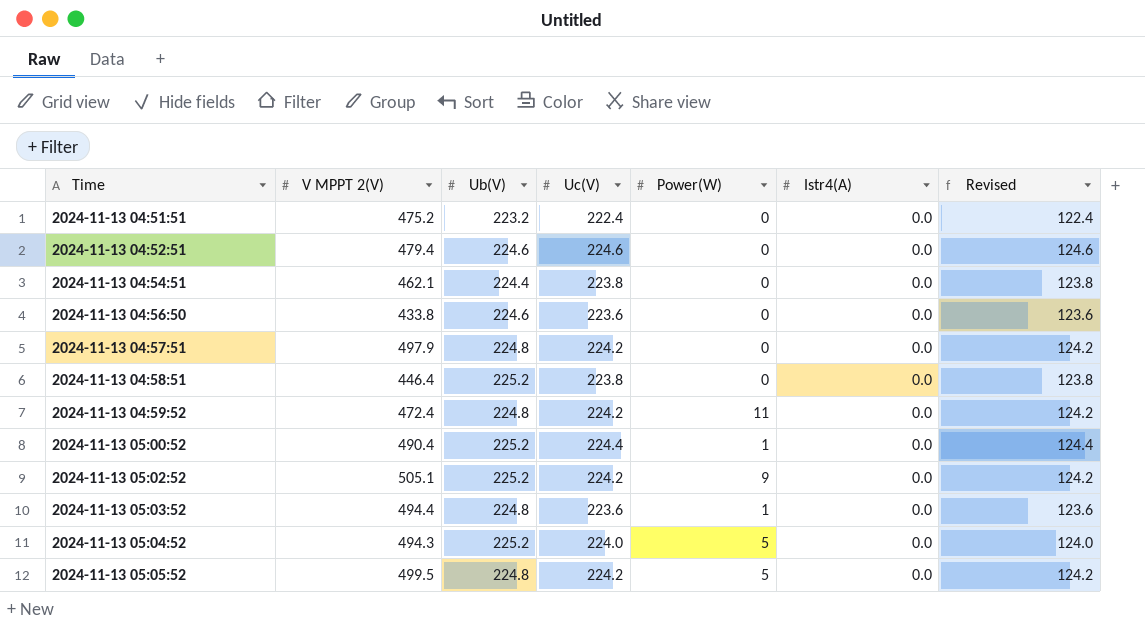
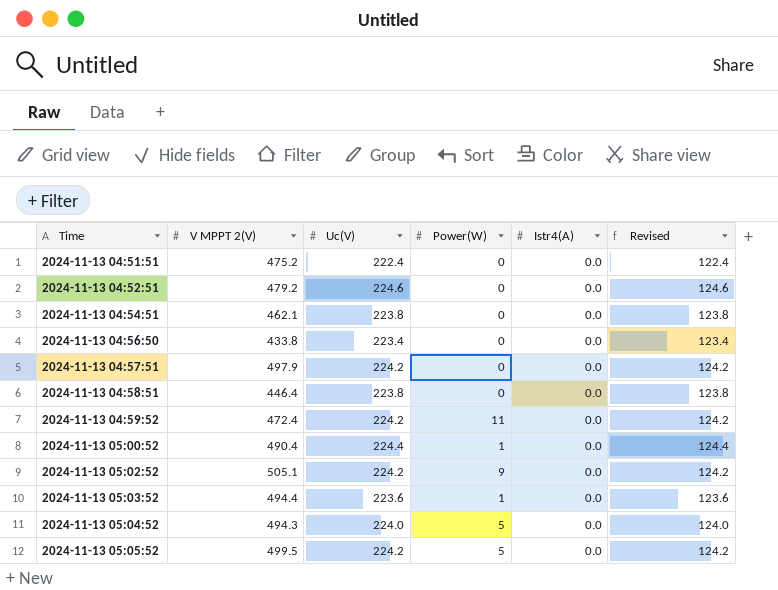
column Ub(V) | position: 3 -> none
2024-11-13 04:52:51 | V MPPT 2(V): 479.4 -> 479.2
2024-11-13 04:56:50 | Uc(V): 223.6 -> 223.4
2024-11-13 04:56:50 | Revised: 123.6 -> 123.4

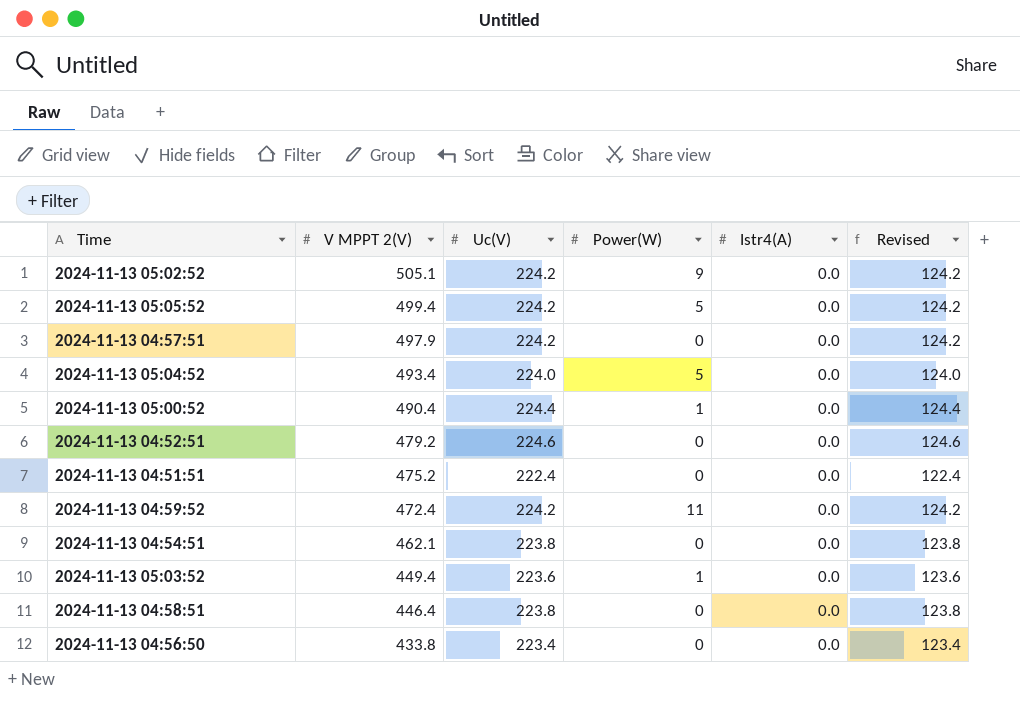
row order: Time ascending -> V MPPT 2(V) descending
2024-11-13 05:05:52 | V MPPT 2(V): 499.5 -> 499.4
2024-11-13 05:04:52 | V MPPT 2(V): 494.3 -> 493.4
2024-11-13 05:03:52 | V MPPT 2(V): 494.4 -> 449.4

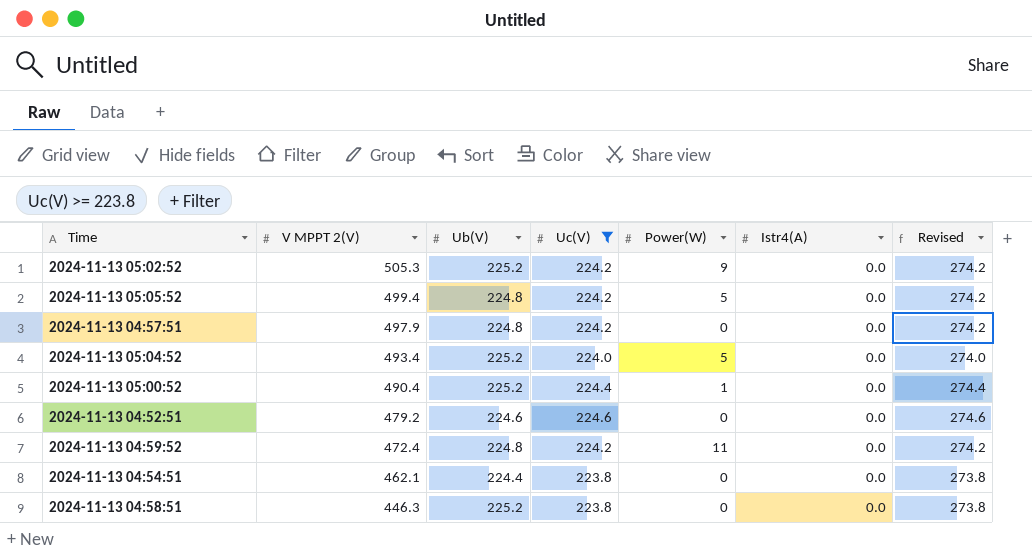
filter: none -> Uc(V) >= 223.8
column Ub(V) | position: none -> 3
column Revised | formula: [Uc(V)] - 100 -> [Uc(V)] + 50
2024-11-13 05:02:52 | V MPPT 2(V): 505.1 -> 505.3
2024-11-13 04:58:51 | V MPPT 2(V): 446.4 -> 446.3

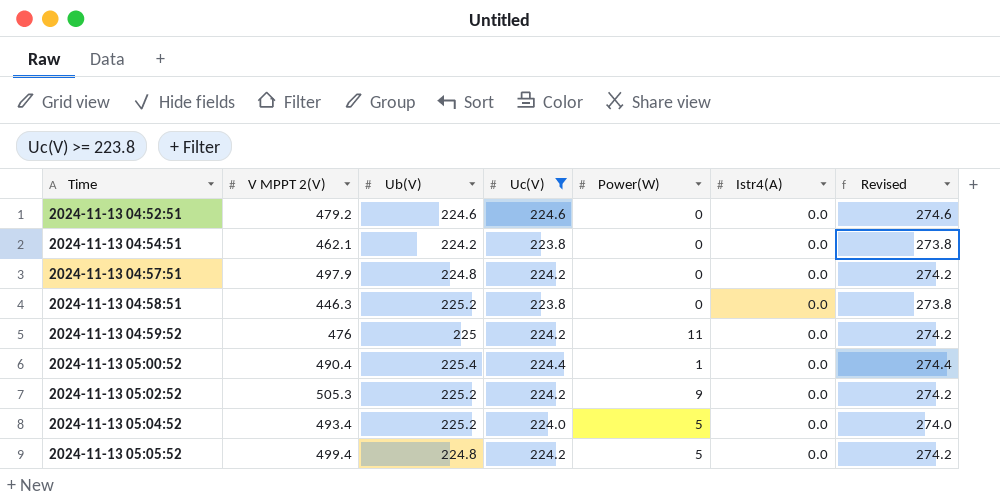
row order: V MPPT 2(V) descending -> Time ascending
2024-11-13 04:54:51 | Ub(V): 224.4 -> 224.2
2024-11-13 04:59:52 | V MPPT 2(V): 472.4 -> 476
2024-11-13 04:59:52 | Ub(V): 224.8 -> 225
2024-11-13 05:00:52 | Ub(V): 225.2 -> 225.4

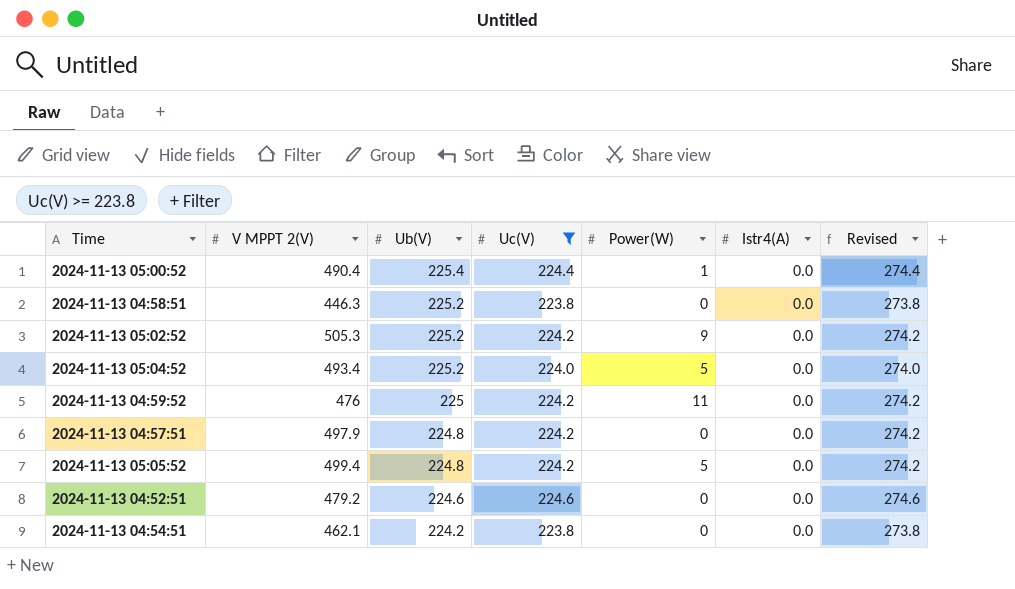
row order: Time ascending -> Ub(V) descending

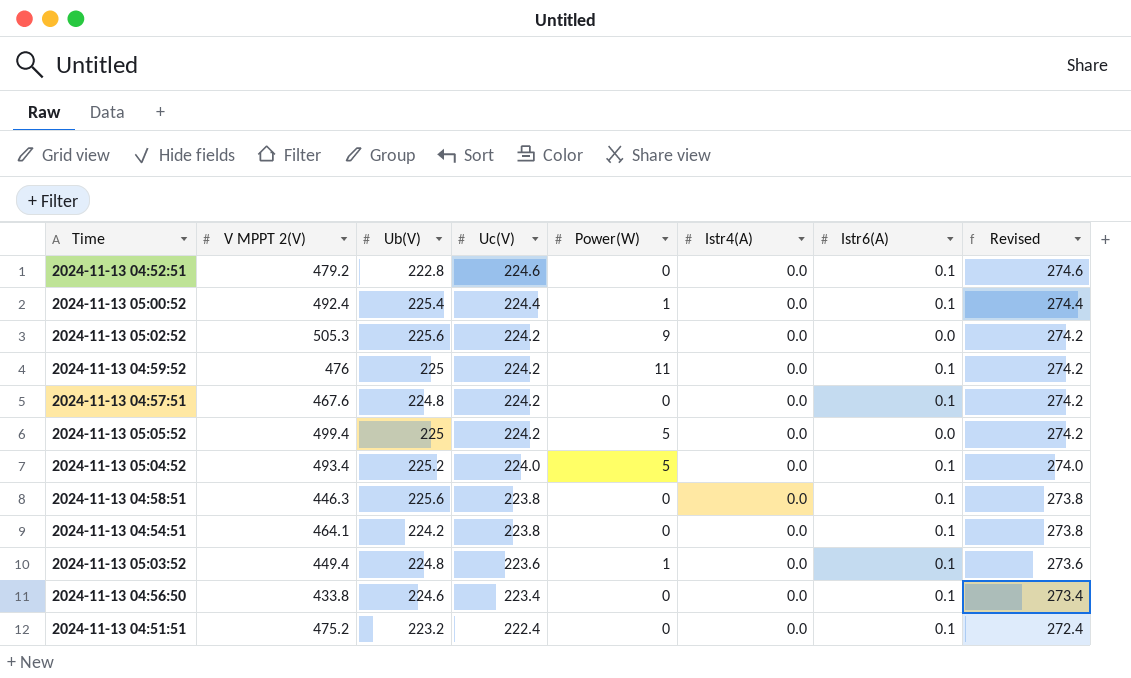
filter: Uc(V) >= 223.8 -> none
row order: Ub(V) descending -> Uc(V) descending
column Istr6(A) | position: none -> 7
2024-11-13 04:52:51 | Ub(V): 224.6 -> 222.8
2024-11-13 05:00:52 | V MPPT 2(V): 490.4 -> 492.4
2024-11-13 05:02:52 | Ub(V): 225.2 -> 225.6
2024-11-13 04:57:51 | V MPPT 2(V): 497.9 -> 467.6
2024-11-13 05:05:52 | Ub(V): 224.8 -> 225
2024-11-13 04:58:51 | Ub(V): 225.2 -> 225.6
2024-11-13 04:54:51 | V MPPT 2(V): 462.1 -> 464.1

